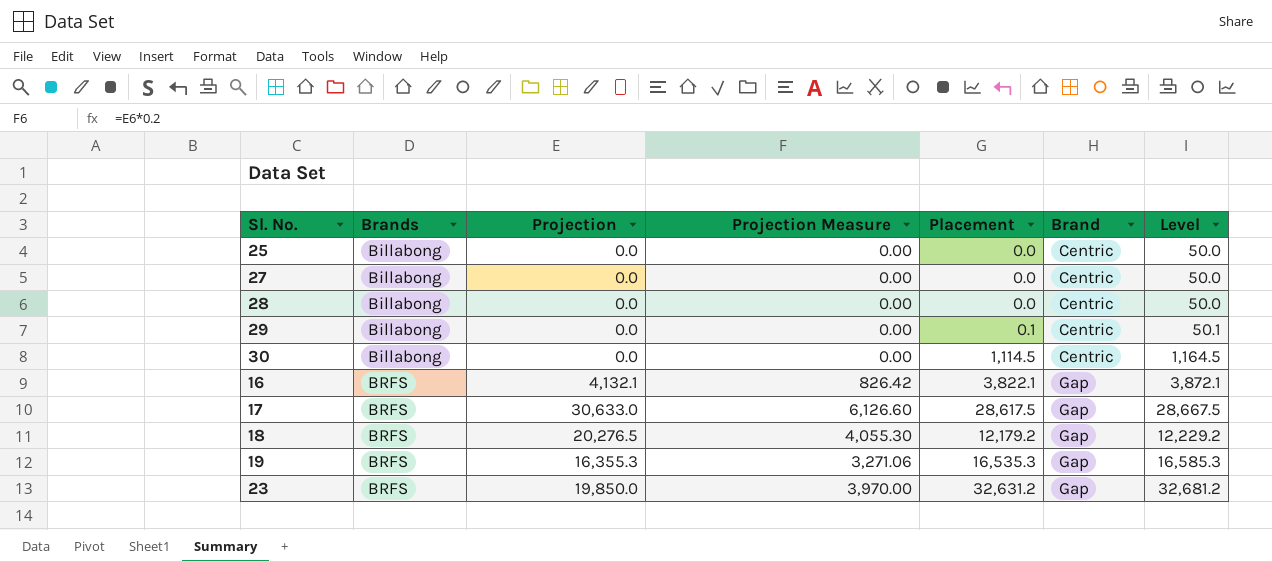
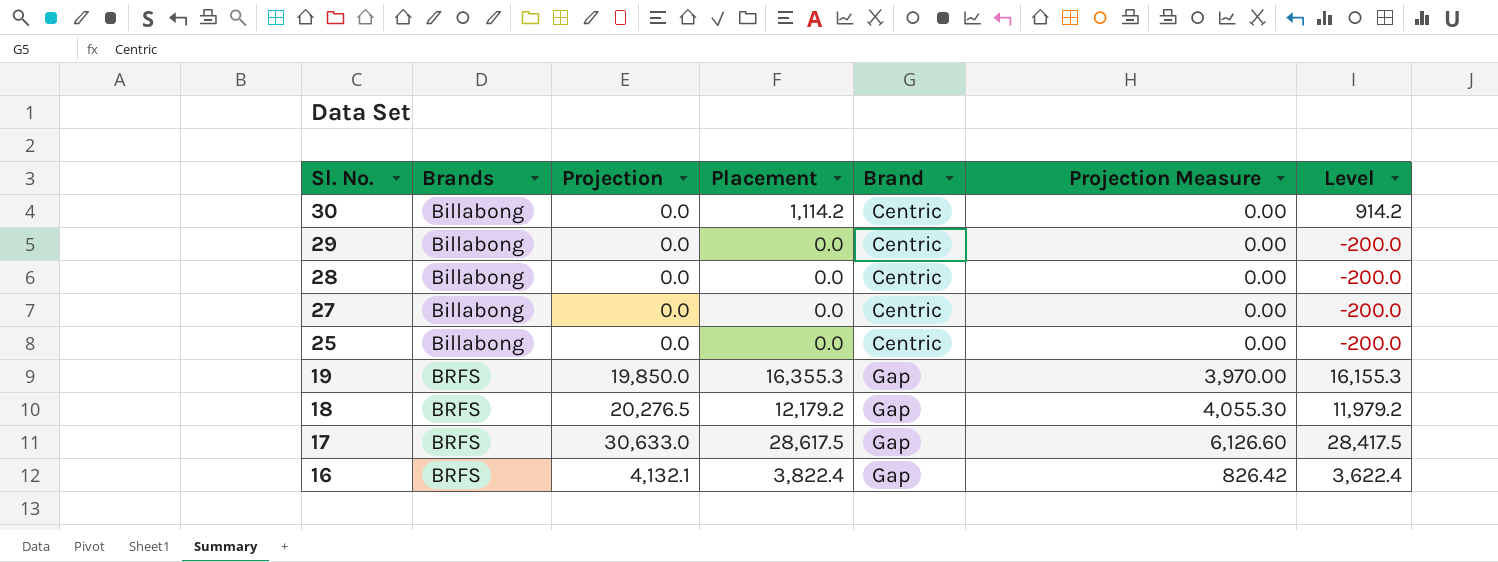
row order: Brands ascending -> Sl. No. descending
column Projection Measure | position: 4 -> 6
column Level | formula: [Placement] + 50 -> [Placement] - 200
row 23: BRFS | 19,850.0 | 3,970.00 | 32,631.2 | Gap | 32,681.2 -> none
30 | Placement: 1,114.5 -> 1,114.2
29 | Placement: 0.1 -> 0.0
19 | Projection: 16,355.3 -> 19,850.0
19 | Placement: 16,535.3 -> 16,355.3
19 | Projection Measure: 3,271.06 -> 3,970.00
16 | Placement: 3,822.1 -> 3,822.4

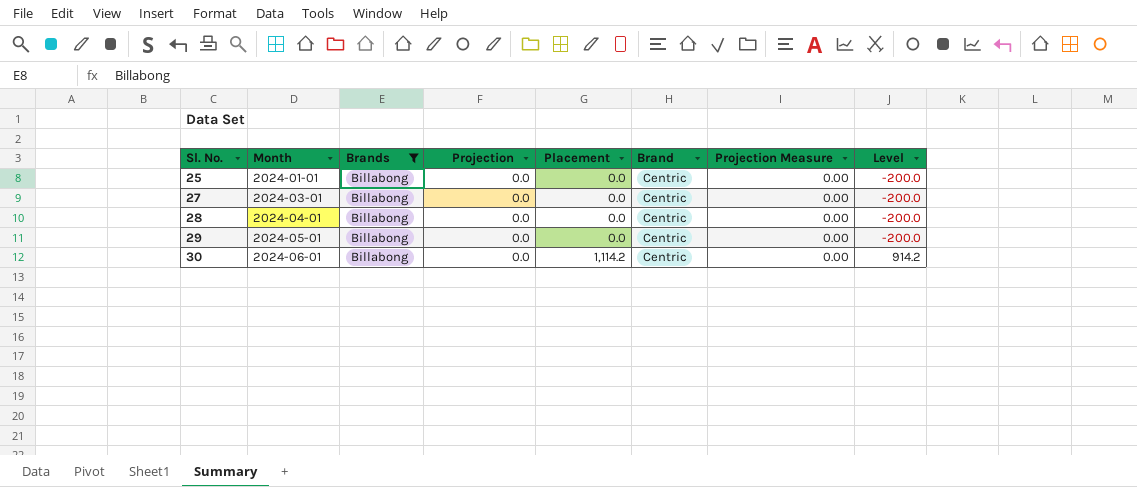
filter: none -> Brands = Billabong
row order: Sl. No. descending -> Sl. No. ascending
column Month | position: none -> 2

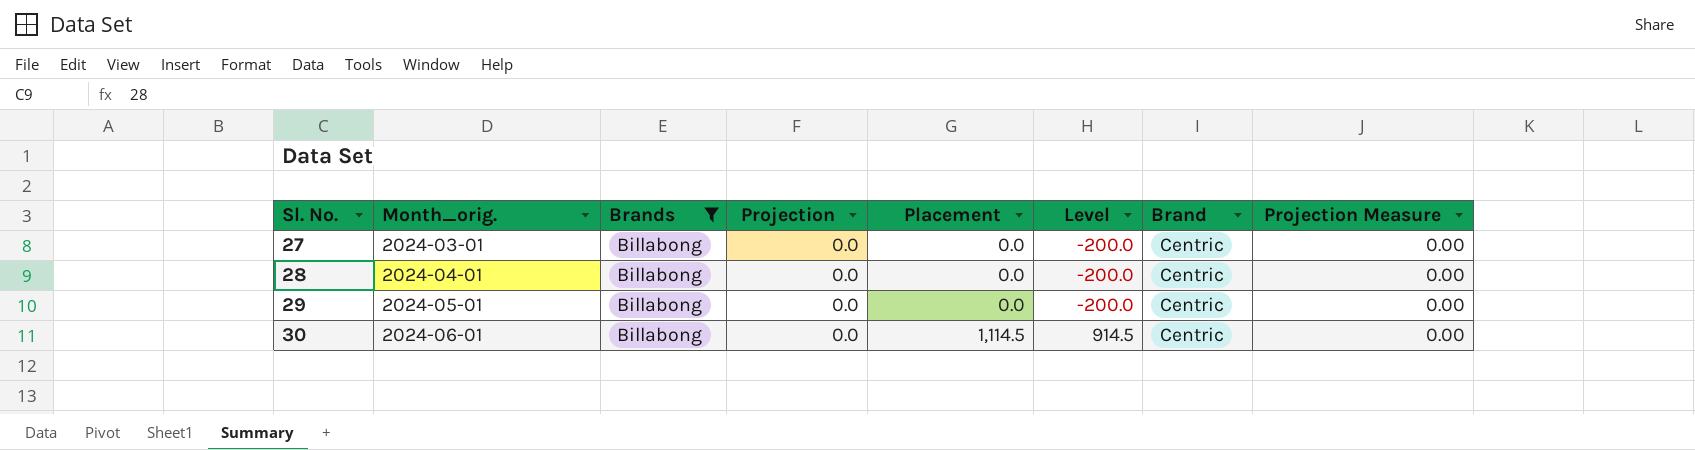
column name: Month -> Month_orig.
column Level | position: 8 -> 6
row 25: 2024-01-01 | Billabong | 0.0 | 0.0 | Centric | 0.00 | -200.0 -> none
30 | Placement: 1,114.2 -> 1,114.5
30 | Level: 914.2 -> 914.5

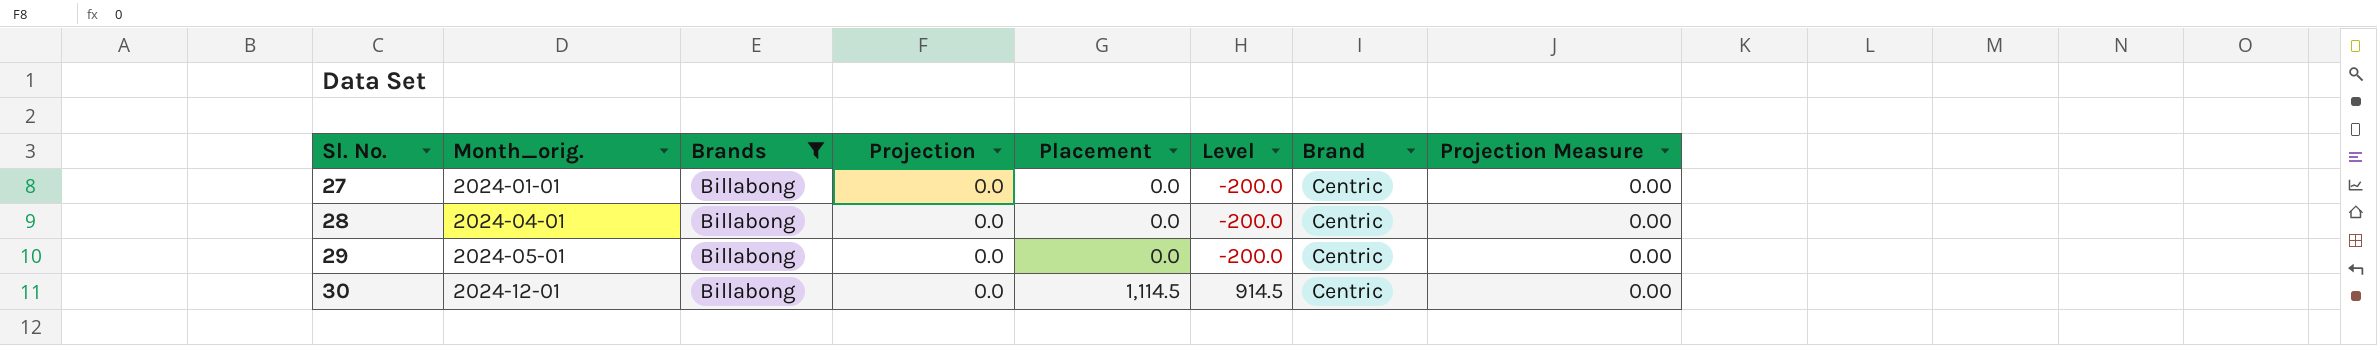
27 | Month_orig.: 2024-03-01 -> 2024-01-01
30 | Month_orig.: 2024-06-01 -> 2024-12-01

